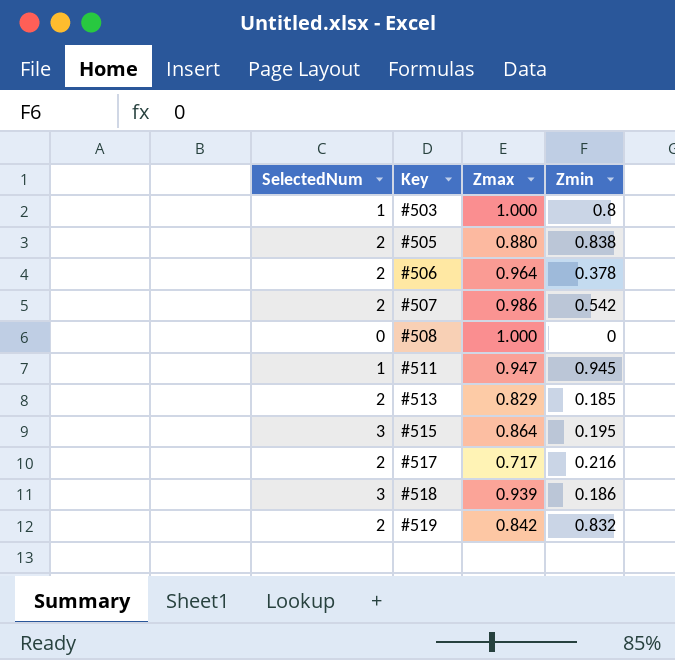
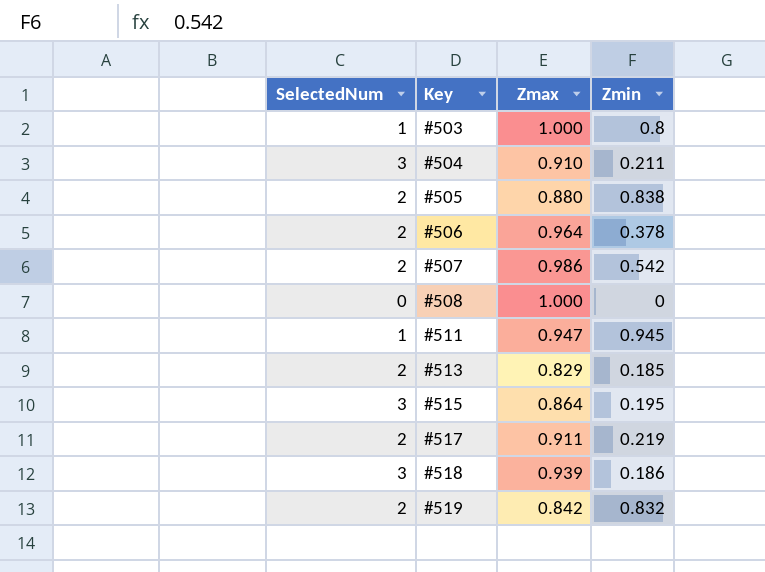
row #504: none -> 3 | 0.910 | 0.211
#517 | Zmax: 0.717 -> 0.911
#517 | Zmin: 0.216 -> 0.219

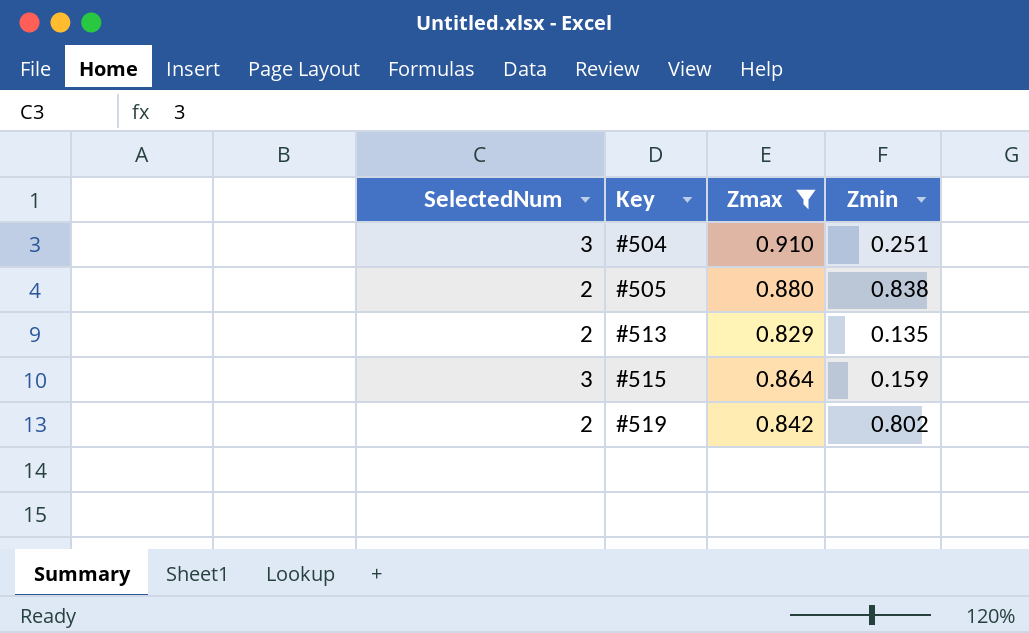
filter: none -> Zmax <= 0.910
#504 | Zmin: 0.211 -> 0.251
#513 | Zmin: 0.185 -> 0.135
#515 | Zmin: 0.195 -> 0.159
#519 | Zmin: 0.832 -> 0.802

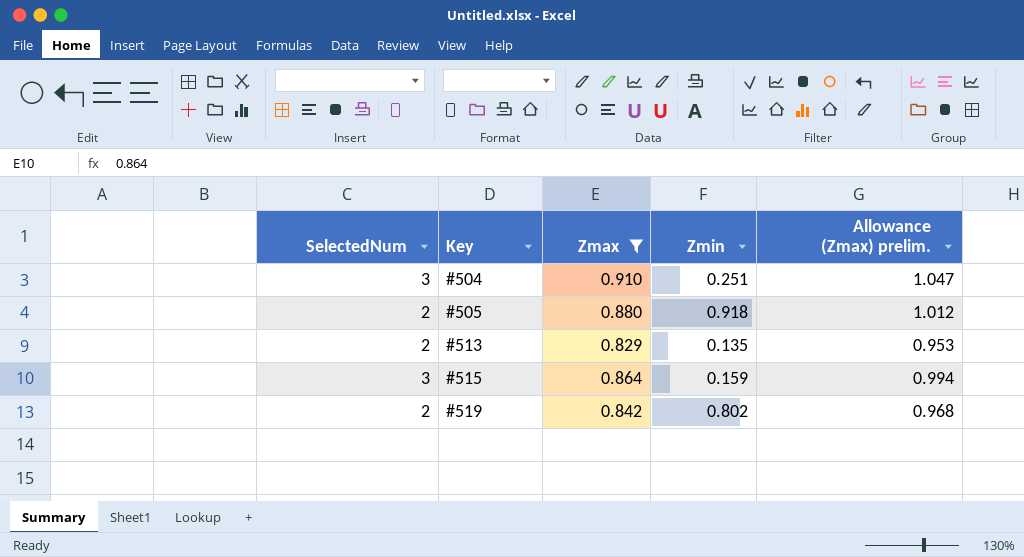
column Allowance (Zmax) prelim. | formula: none -> [Zmax] * 1.15
#505 | Zmin: 0.838 -> 0.918

